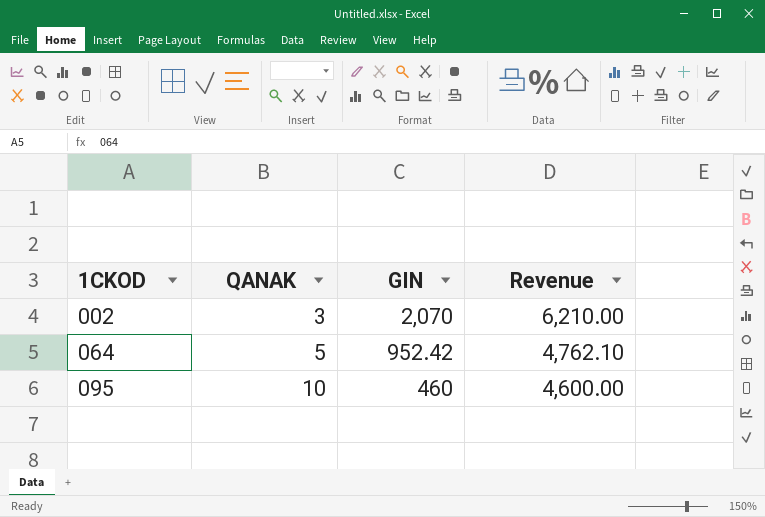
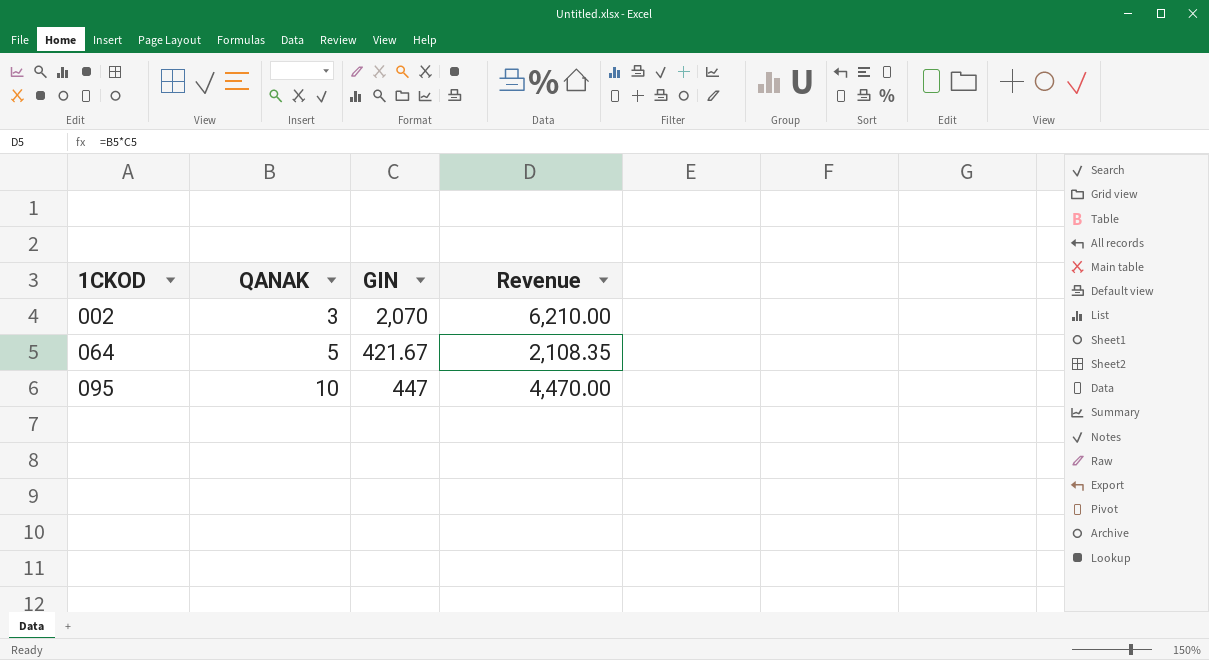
064 | GIN: 952.42 -> 421.67
064 | Revenue: 4,762.10 -> 2,108.35
095 | GIN: 460 -> 447
095 | Revenue: 4,600.00 -> 4,470.00

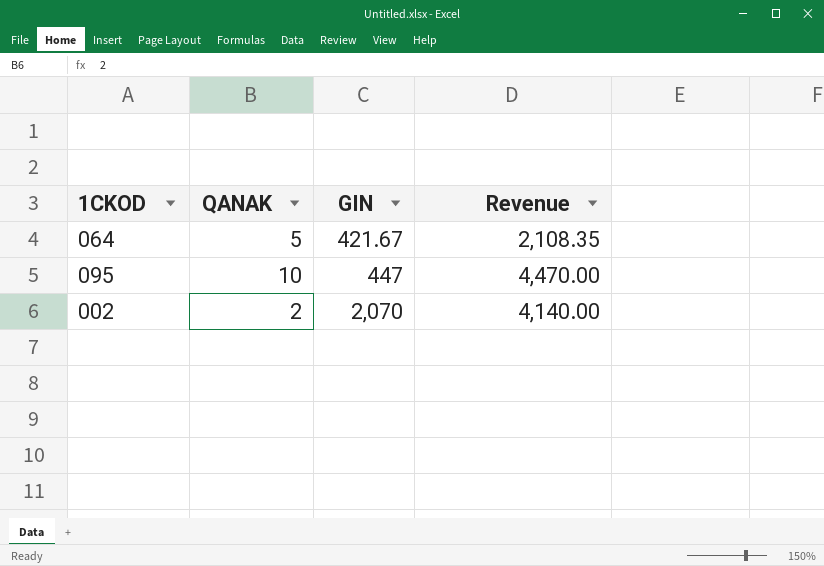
row order: 1CKOD ascending -> GIN ascending
002 | QANAK: 3 -> 2
002 | Revenue: 6,210.00 -> 4,140.00

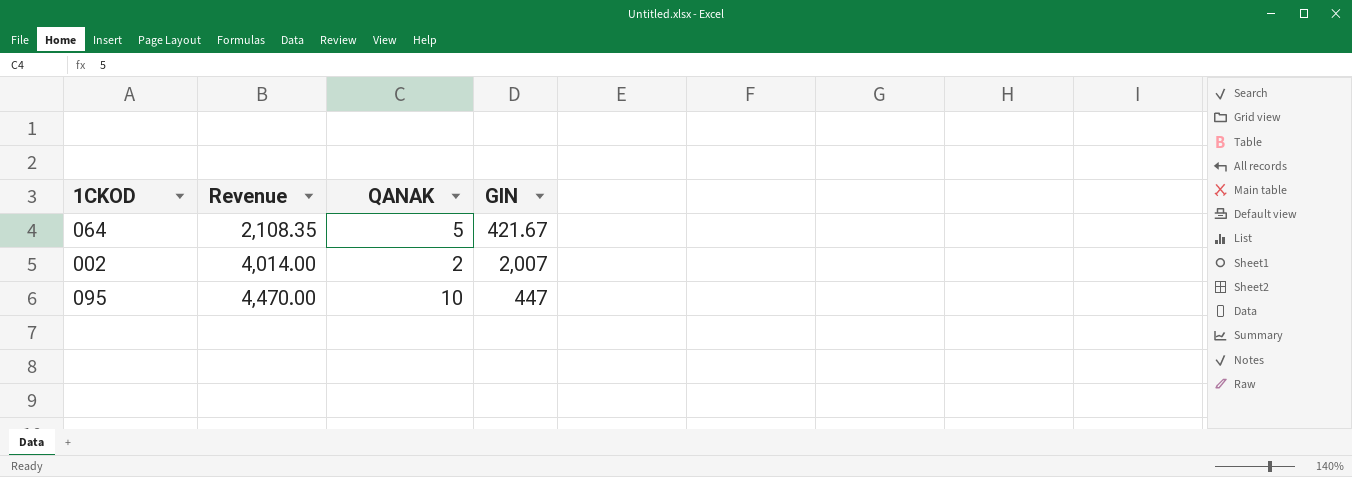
row order: GIN ascending -> Revenue ascending
column Revenue | position: 4 -> 2
002 | Revenue: 4,140.00 -> 4,014.00
002 | GIN: 2,070 -> 2,007

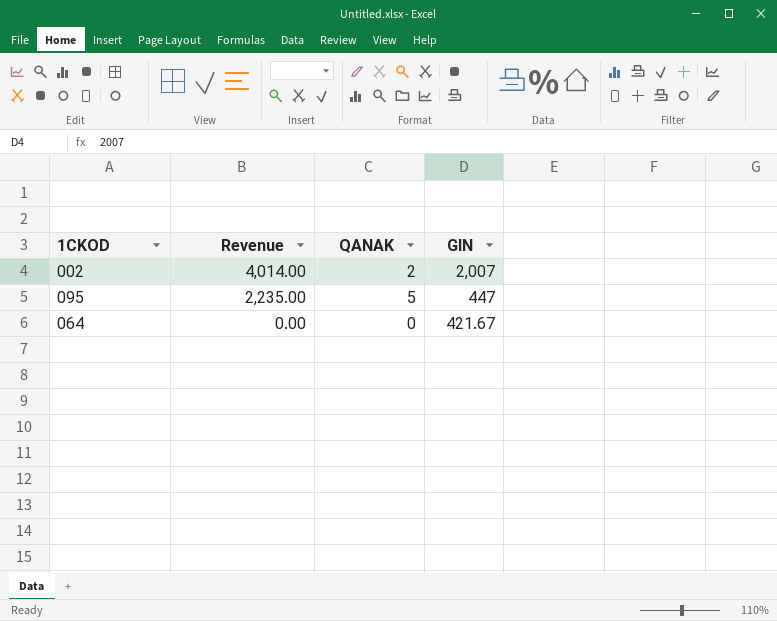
row order: Revenue ascending -> Revenue descending
095 | Revenue: 4,470.00 -> 2,235.00
095 | QANAK: 10 -> 5
064 | Revenue: 2,108.35 -> 0.00
064 | QANAK: 5 -> 0

